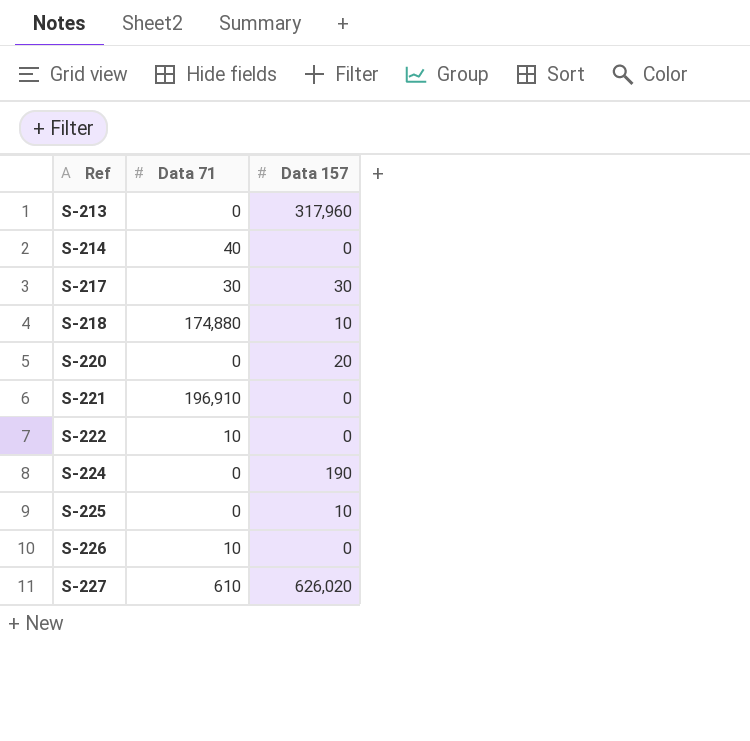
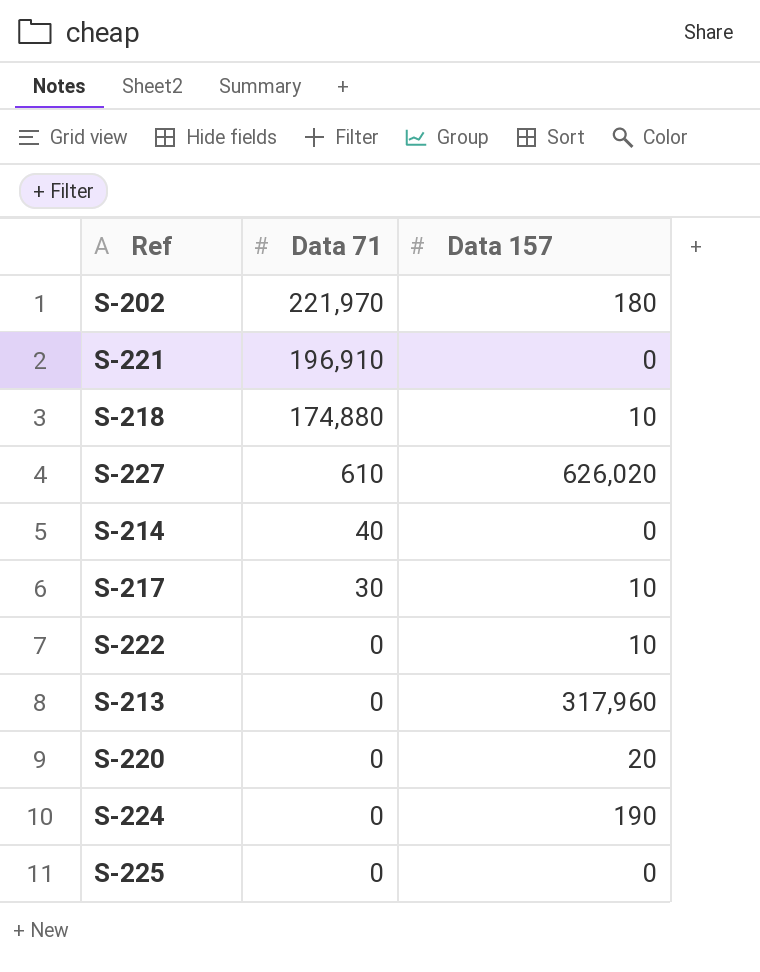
row order: Ref ascending -> Data 71 descending
row S-226: 10 | 0 -> none
row S-202: none -> 221,970 | 180
S-217 | Data 157: 30 -> 10
S-222 | Data 71: 10 -> 0
S-222 | Data 157: 0 -> 10
S-225 | Data 157: 10 -> 0

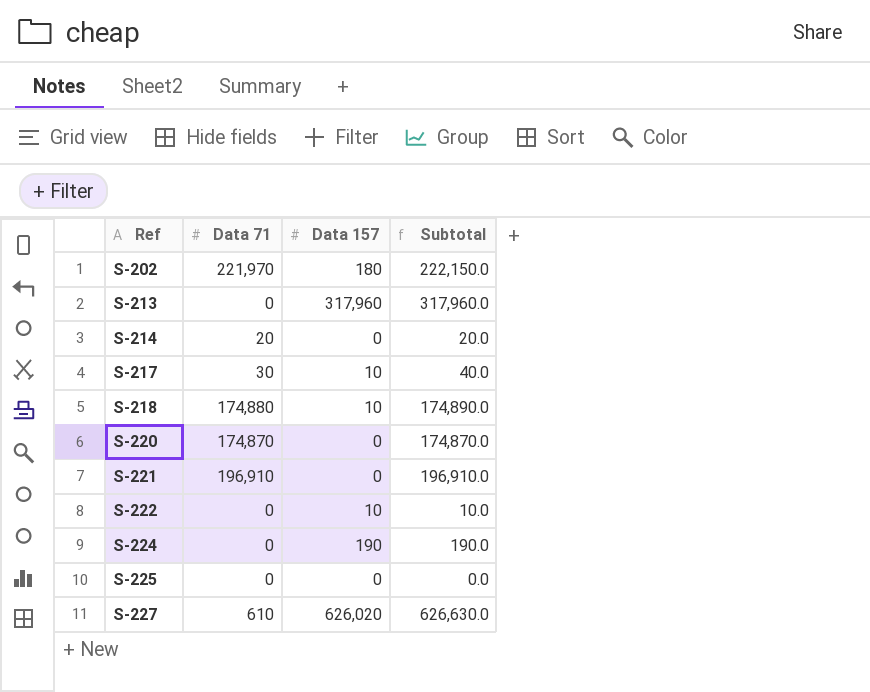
row order: Data 71 descending -> Ref ascending
column Subtotal | formula: none -> [Data 71] + [Data 157]
S-214 | Data 71: 40 -> 20
S-220 | Data 71: 0 -> 174,870
S-220 | Data 157: 20 -> 0

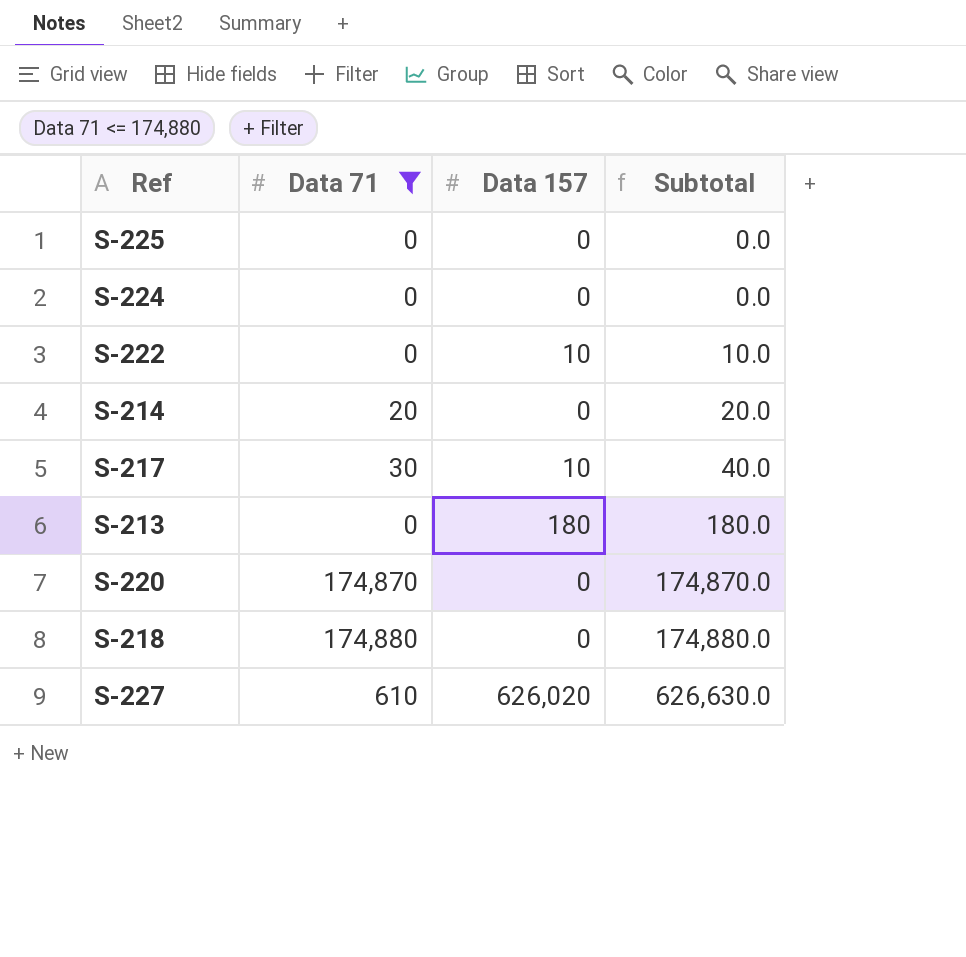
filter: none -> Data 71 <= 174,880
row order: Ref ascending -> Subtotal ascending
S-224 | Data 157: 190 -> 0
S-224 | Subtotal: 190.0 -> 0.0
S-213 | Data 157: 317,960 -> 180
S-213 | Subtotal: 317,960.0 -> 180.0
S-218 | Data 157: 10 -> 0
S-218 | Subtotal: 174,890.0 -> 174,880.0

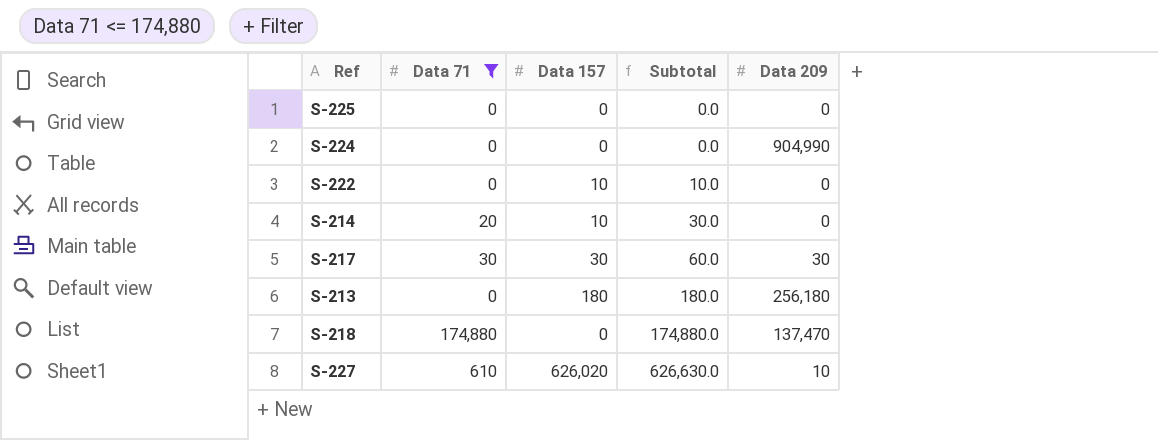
column Data 209 | position: none -> 5
row S-220: 174,870 | 0 | 174,870.0 -> none
S-214 | Data 157: 0 -> 10
S-214 | Subtotal: 20.0 -> 30.0
S-217 | Data 157: 10 -> 30
S-217 | Subtotal: 40.0 -> 60.0

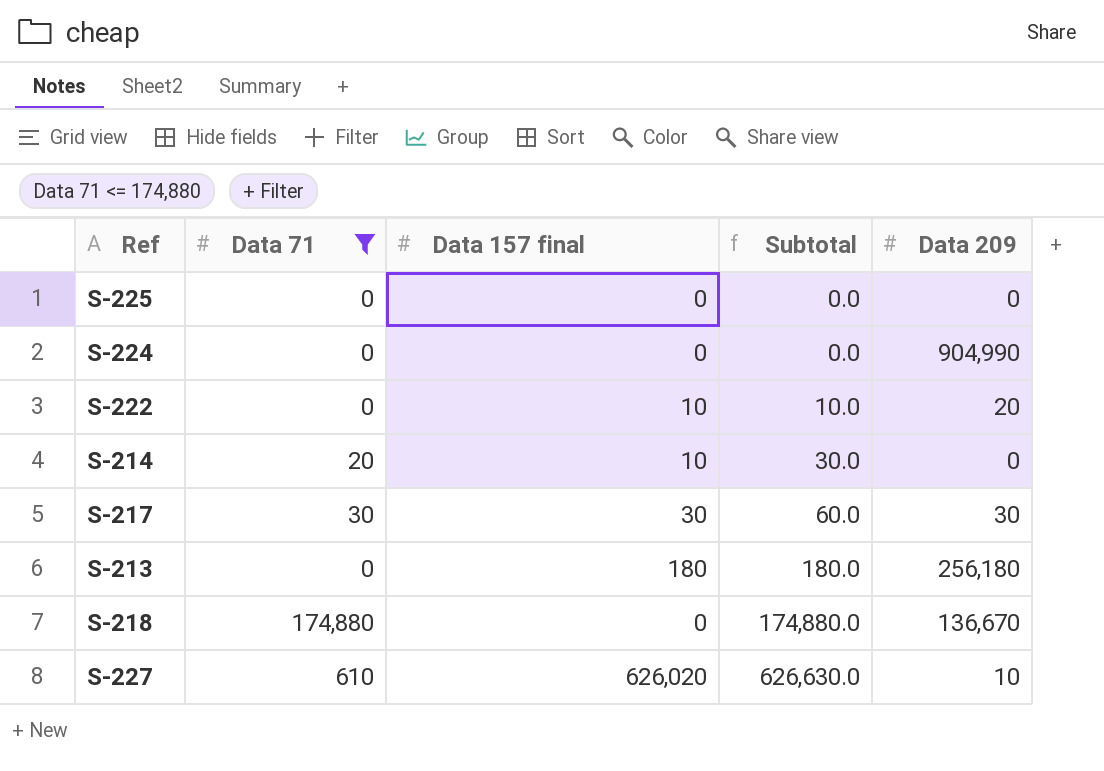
column name: Data 157 -> Data 157 final
S-222 | Data 209: 0 -> 20
S-218 | Data 209: 137,470 -> 136,670

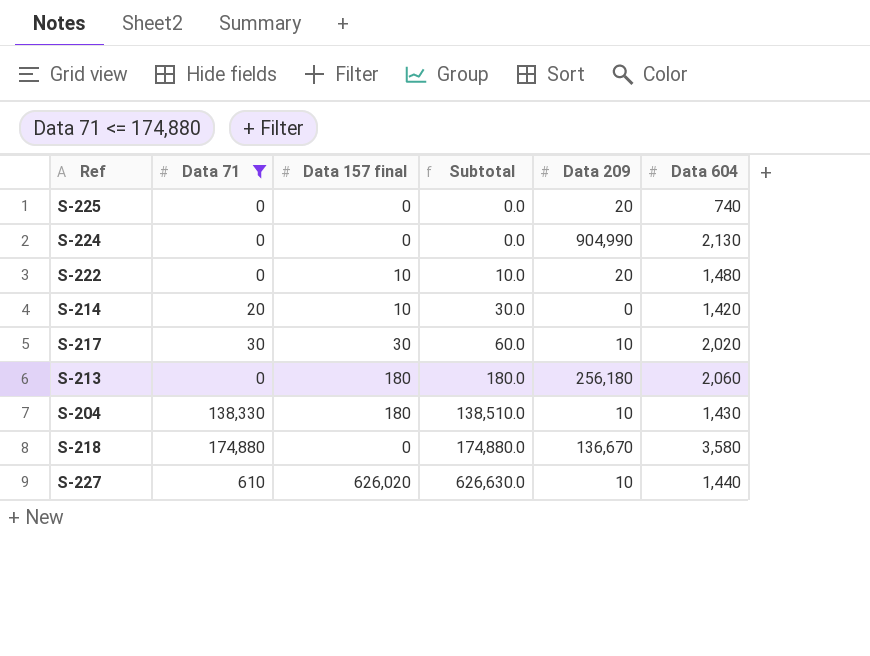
column Data 604 | position: none -> 6
S-225 | Data 209: 0 -> 20
S-217 | Data 209: 30 -> 10
row S-204: none -> 138,330 | 180 | 138,510.0 | 10 | 1,430

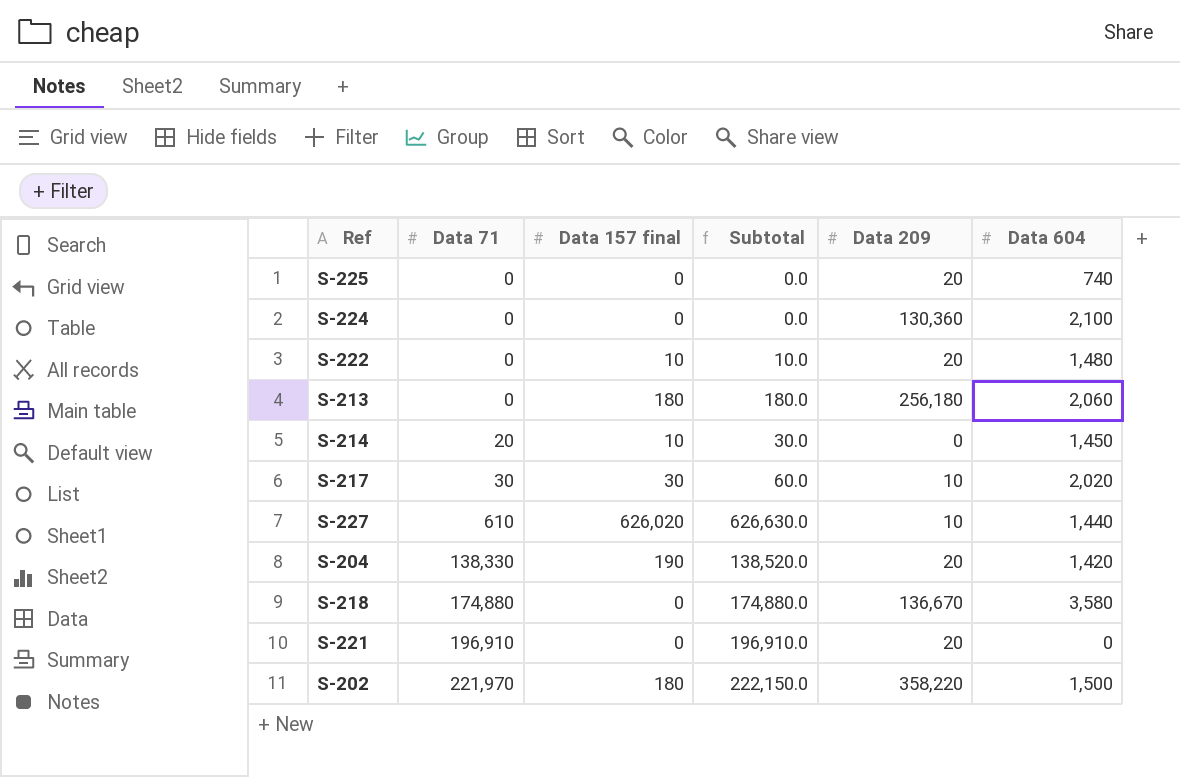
filter: Data 71 <= 174,880 -> none
row order: Subtotal ascending -> Data 71 ascending
S-224 | Data 209: 904,990 -> 130,360
S-224 | Data 604: 2,130 -> 2,100
S-214 | Data 604: 1,420 -> 1,450
S-204 | Data 157 final: 180 -> 190
S-204 | Subtotal: 138,510.0 -> 138,520.0
S-204 | Data 209: 10 -> 20
S-204 | Data 604: 1,430 -> 1,420

